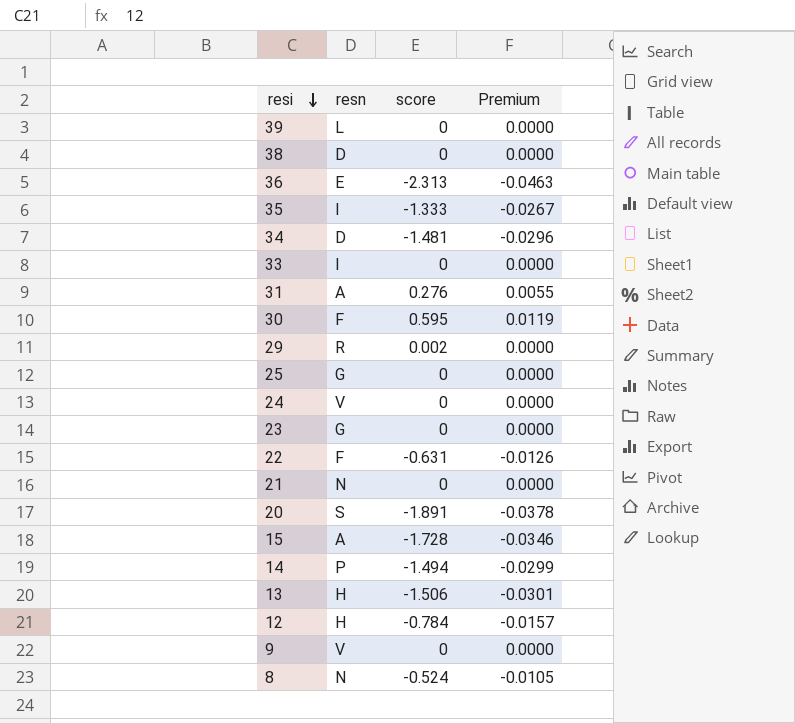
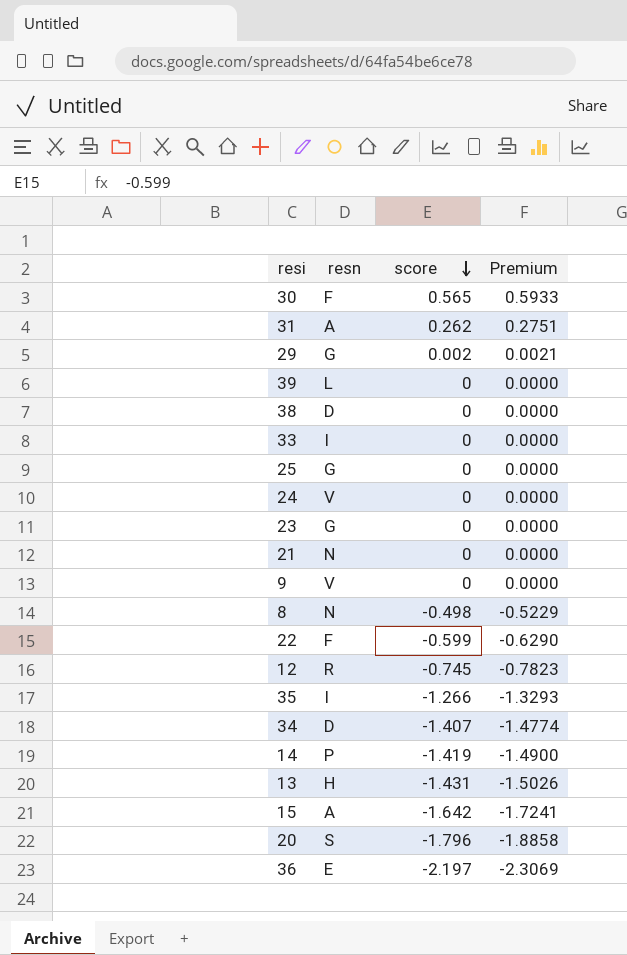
row order: resi descending -> score descending
column Premium | formula: [score] * 0.02 -> [score] * 1.05
30 | score: 0.595 -> 0.565
31 | score: 0.276 -> 0.262
29 | resn: R -> G
8 | score: -0.524 -> -0.498
22 | score: -0.631 -> -0.599
12 | resn: H -> R
12 | score: -0.784 -> -0.745
35 | score: -1.333 -> -1.266
34 | score: -1.481 -> -1.407
14 | score: -1.494 -> -1.419
13 | score: -1.506 -> -1.431
15 | score: -1.728 -> -1.642
20 | score: -1.891 -> -1.796
36 | score: -2.313 -> -2.197

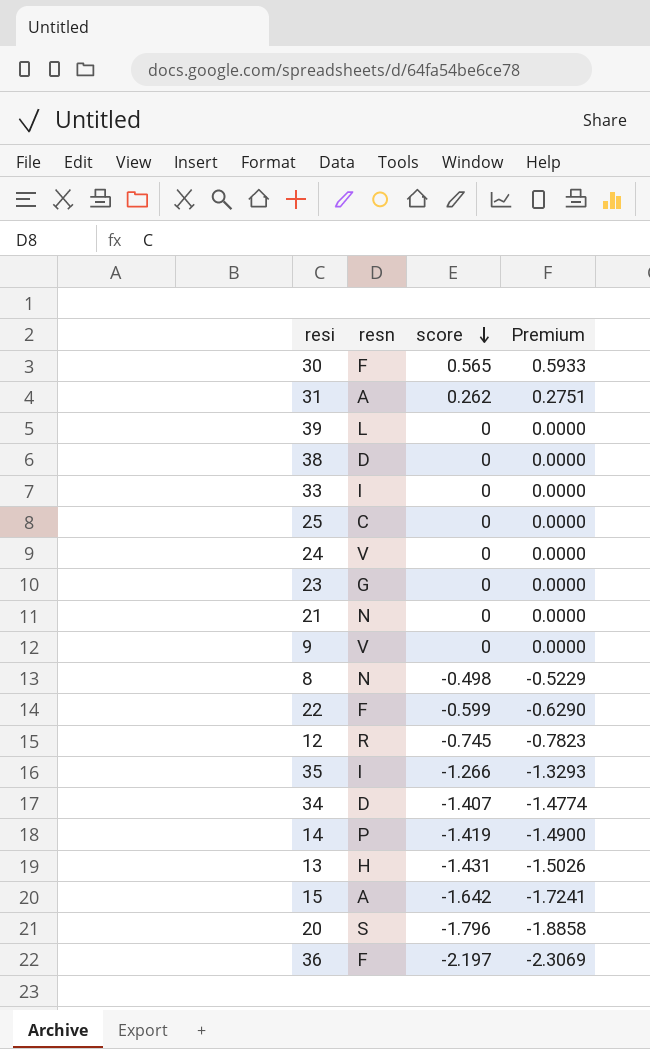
row 29: G | 0.002 | 0.0021 -> none
25 | resn: G -> C
36 | resn: E -> F

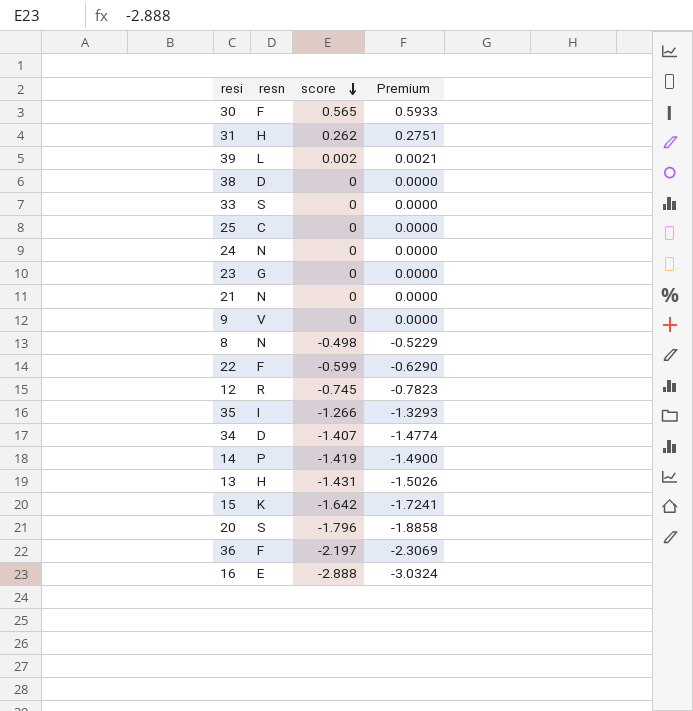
31 | resn: A -> H
39 | score: 0 -> 0.002
39 | Premium: 0.0000 -> 0.0021
33 | resn: I -> S
24 | resn: V -> N
15 | resn: A -> K
row 16: none -> E | -2.888 | -3.0324

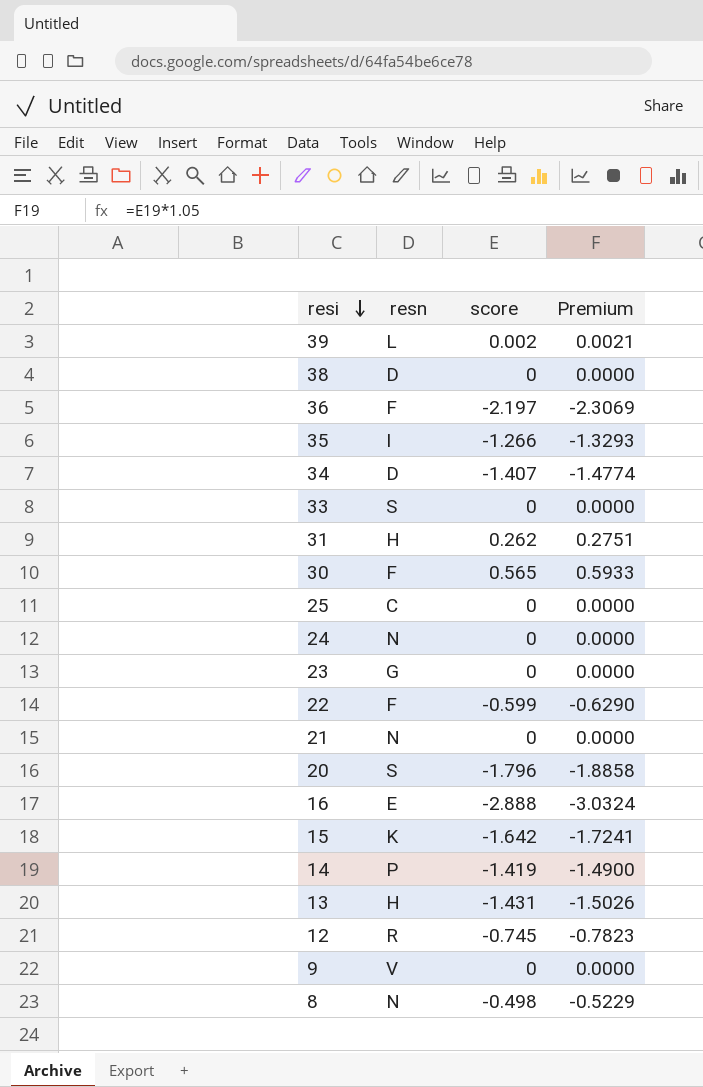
row order: score descending -> resi descending

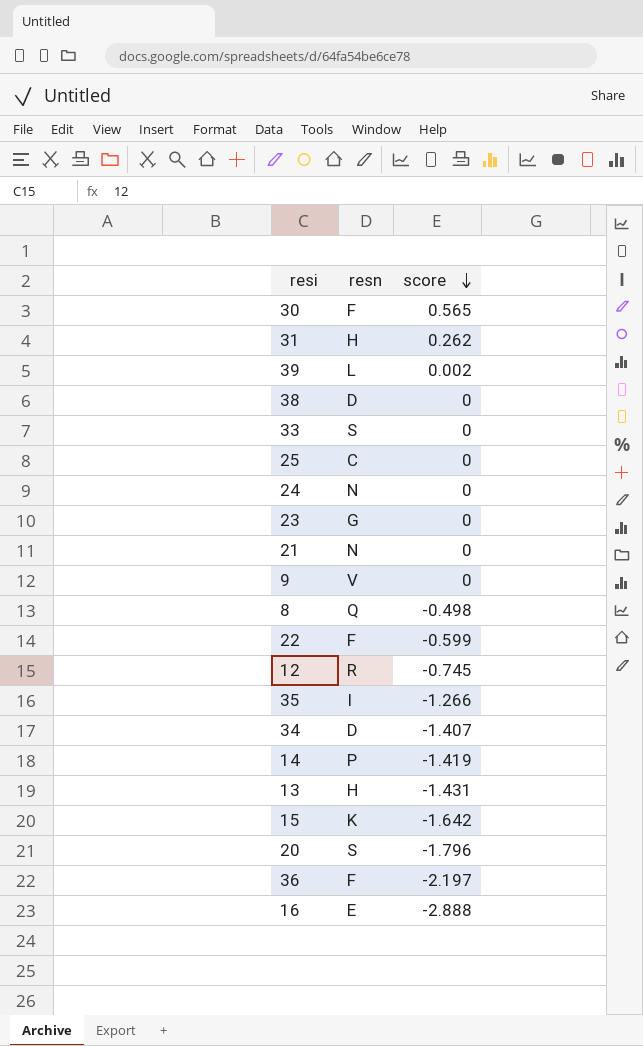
row order: resi descending -> score descending
column Premium | formula: [score] * 1.05 -> none
8 | resn: N -> Q

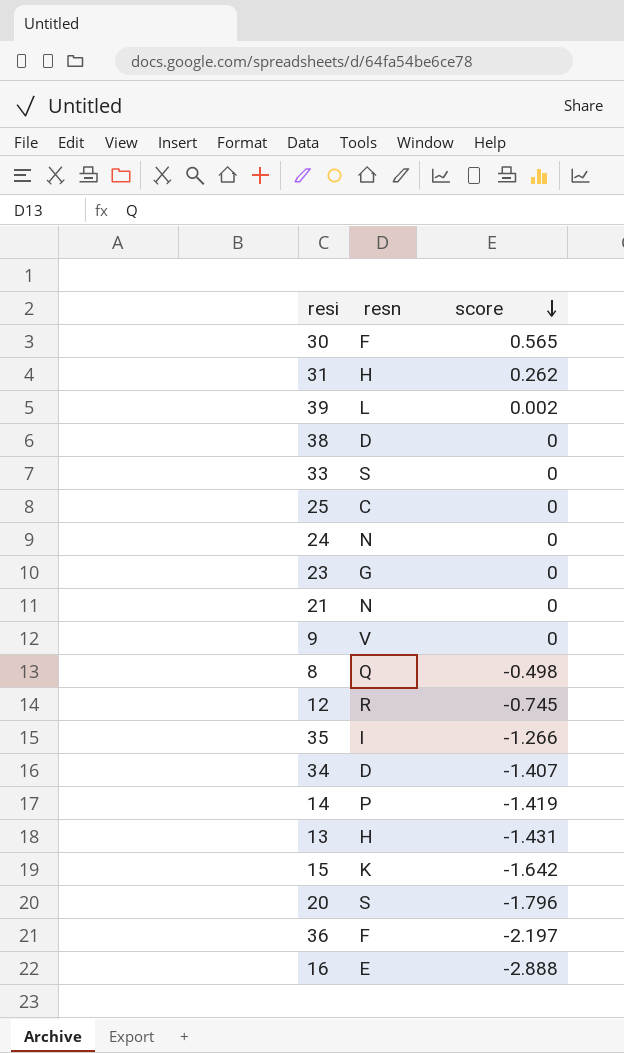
row 22: F | -0.599 -> none

